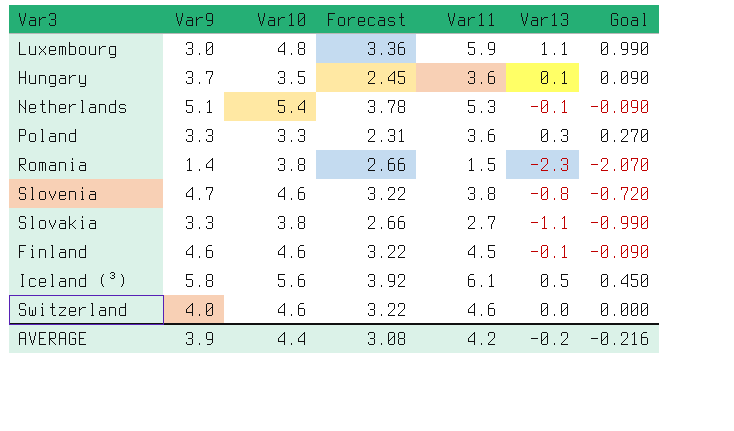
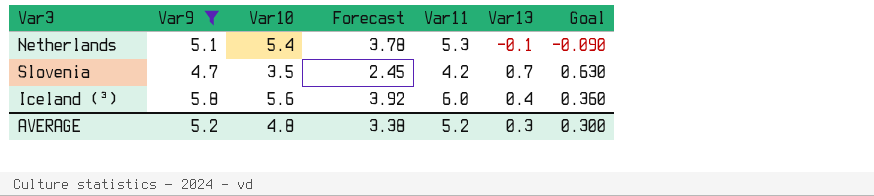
filter: none -> Var9 >= 4.7
Slovenia | Var10: 4.6 -> 3.5
Slovenia | Forecast: 3.22 -> 2.45
Slovenia | Var11: 3.8 -> 4.2
Slovenia | Var13: -0.8 -> 0.7
Slovenia | Goal: -0.720 -> 0.630
Iceland (³) | Var11: 6.1 -> 6.0
Iceland (³) | Var13: 0.5 -> 0.4
Iceland (³) | Goal: 0.450 -> 0.360
AVERAGE | Var9: 3.9 -> 5.2
AVERAGE | Var10: 4.4 -> 4.8
AVERAGE | Forecast: 3.08 -> 3.38
AVERAGE | Var11: 4.2 -> 5.2
AVERAGE | Var13: -0.2 -> 0.3
AVERAGE | Goal: -0.216 -> 0.300

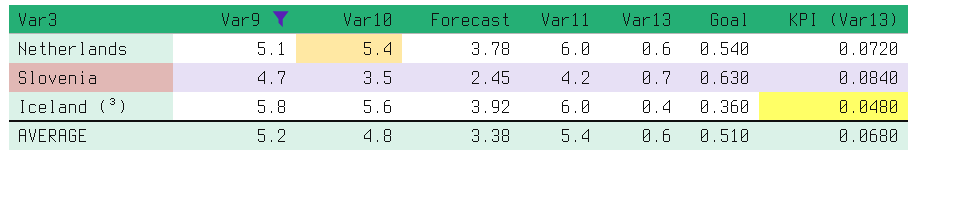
column KPI (Var13) | formula: none -> [Var13] * 0.12
Netherlands | Var11: 5.3 -> 6.0
Netherlands | Var13: -0.1 -> 0.6
Netherlands | Goal: -0.090 -> 0.540
AVERAGE | Var11: 5.2 -> 5.4
AVERAGE | Var13: 0.3 -> 0.6
AVERAGE | Goal: 0.300 -> 0.510

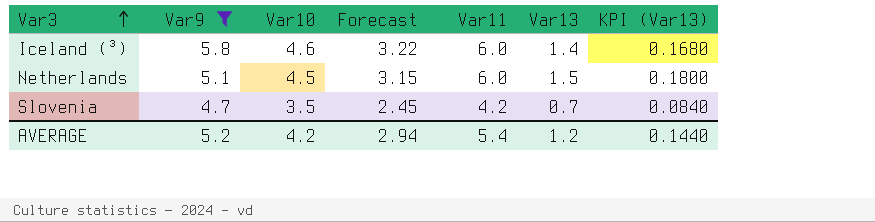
row order: none -> Var3 ascending
column Goal | formula: [Var13] * 0.9 -> none
Iceland (³) | Var10: 5.6 -> 4.6
Iceland (³) | Forecast: 3.92 -> 3.22
Iceland (³) | Var13: 0.4 -> 1.4
Iceland (³) | KPI (Var13): 0.0480 -> 0.1680
Netherlands | Var10: 5.4 -> 4.5
Netherlands | Forecast: 3.78 -> 3.15
Netherlands | Var13: 0.6 -> 1.5
Netherlands | KPI (Var13): 0.0720 -> 0.1800
AVERAGE | Var10: 4.8 -> 4.2
AVERAGE | Forecast: 3.38 -> 2.94
AVERAGE | Var13: 0.6 -> 1.2
AVERAGE | KPI (Var13): 0.0680 -> 0.1440

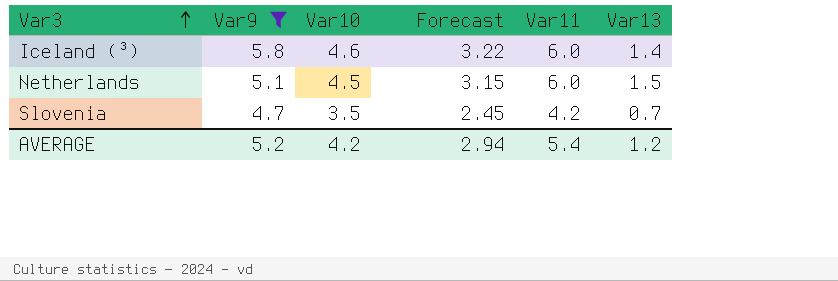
column KPI (Var13) | formula: [Var13] * 0.12 -> none

